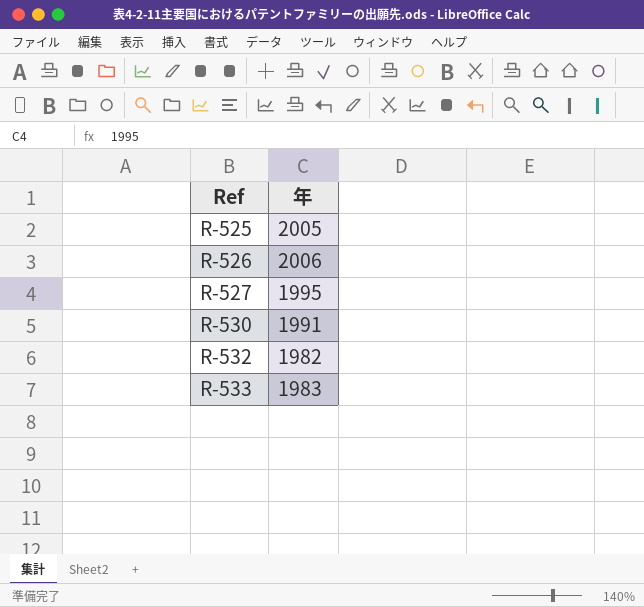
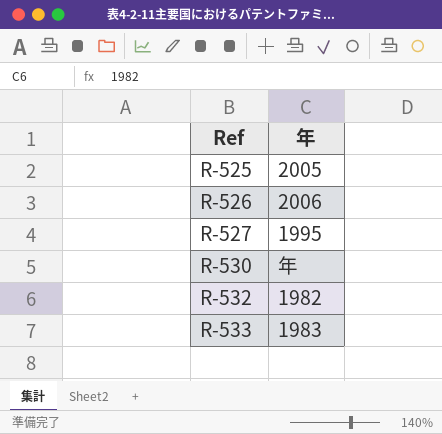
R-530 | 年: 1991 -> 年

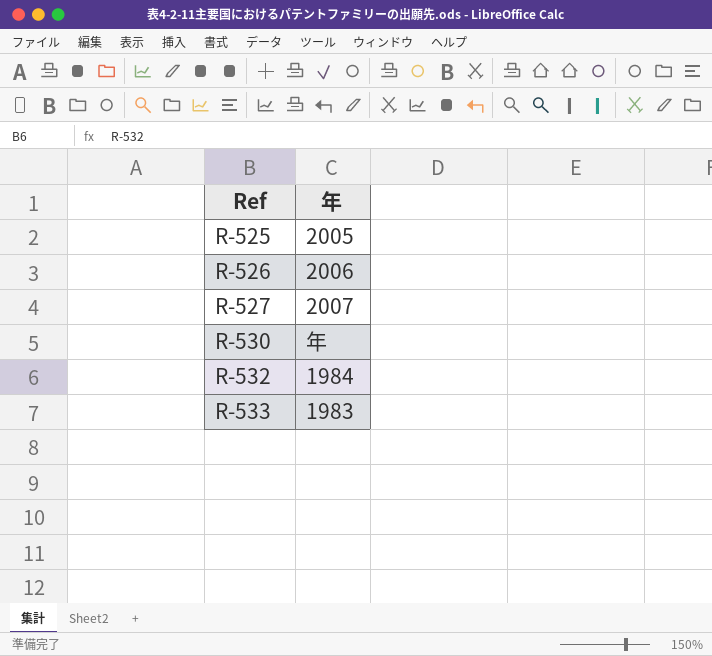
R-527 | 年: 1995 -> 2007
R-532 | 年: 1982 -> 1984

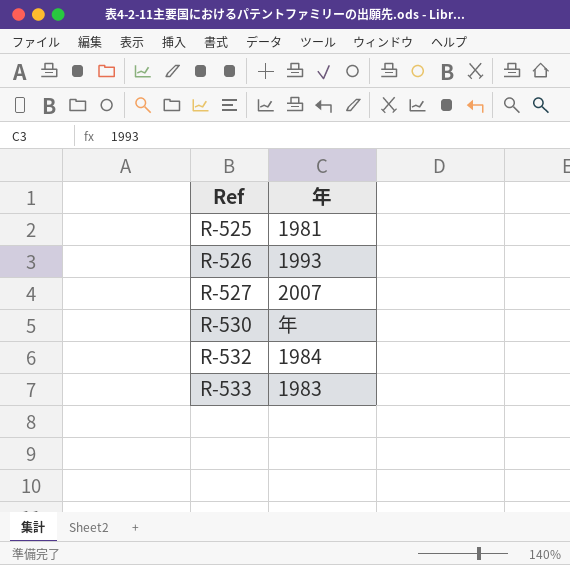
R-525 | 年: 2005 -> 1981
R-526 | 年: 2006 -> 1993

